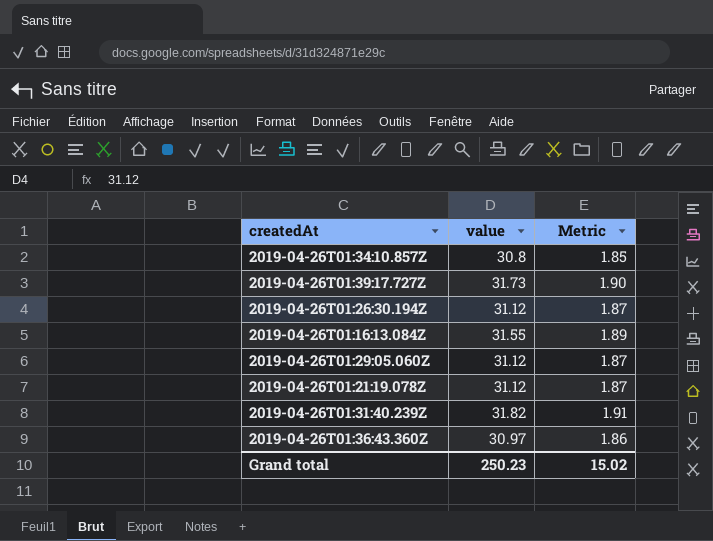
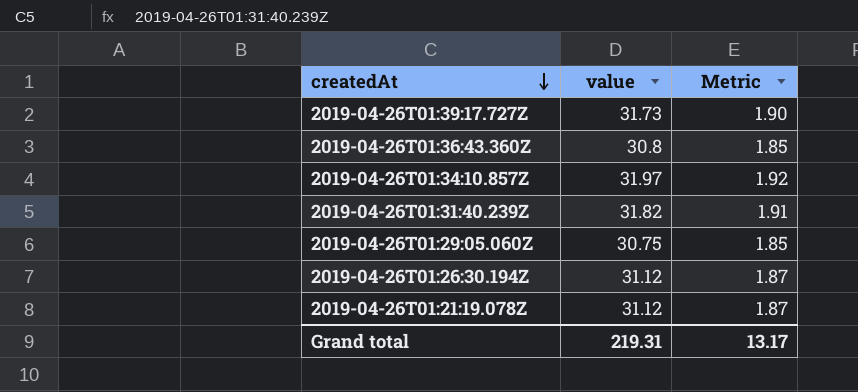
row order: none -> createdAt descending
row 2019-04-26T01:16:13.084Z: 31.55 | 1.89 -> none
2019-04-26T01:36:43.360Z | value: 30.97 -> 30.8
2019-04-26T01:36:43.360Z | Metric: 1.86 -> 1.85
2019-04-26T01:34:10.857Z | value: 30.8 -> 31.97
2019-04-26T01:34:10.857Z | Metric: 1.85 -> 1.92
2019-04-26T01:29:05.060Z | value: 31.12 -> 30.75
2019-04-26T01:29:05.060Z | Metric: 1.87 -> 1.85
Grand total | value: 250.23 -> 219.31
Grand total | Metric: 15.02 -> 13.17

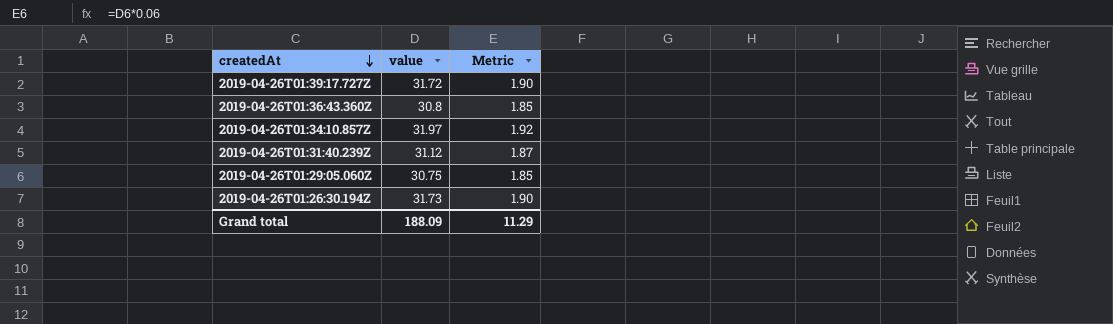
row 2019-04-26T01:21:19.078Z: 31.12 | 1.87 -> none
2019-04-26T01:39:17.727Z | value: 31.73 -> 31.72
2019-04-26T01:31:40.239Z | value: 31.82 -> 31.12
2019-04-26T01:31:40.239Z | Metric: 1.91 -> 1.87
2019-04-26T01:26:30.194Z | value: 31.12 -> 31.73
2019-04-26T01:26:30.194Z | Metric: 1.87 -> 1.90
Grand total | value: 219.31 -> 188.09
Grand total | Metric: 13.17 -> 11.29

